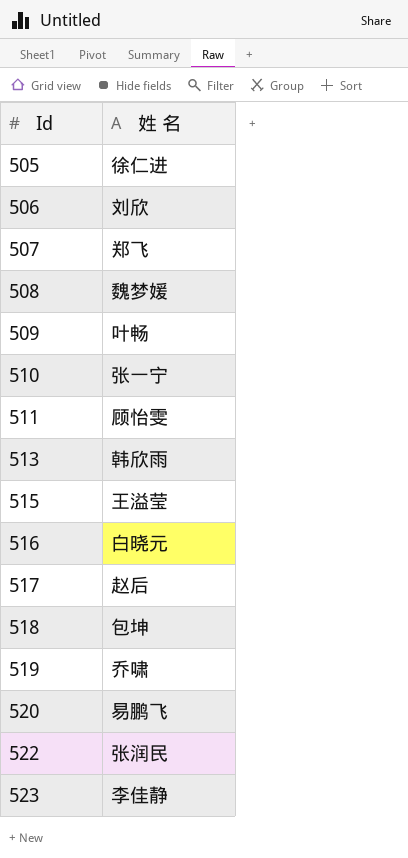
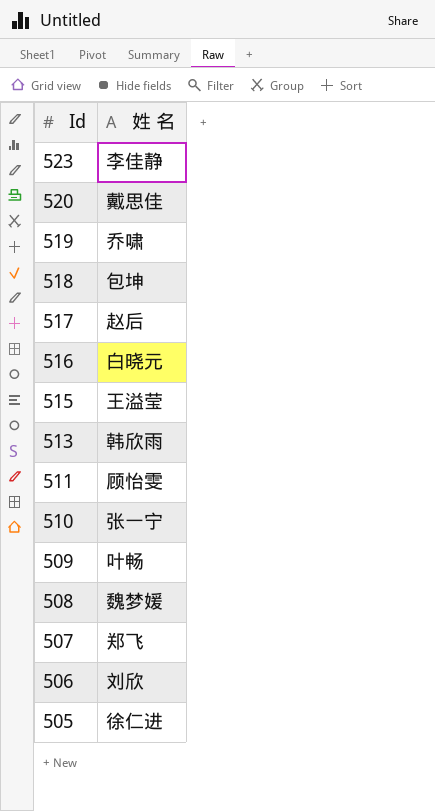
row order: Id ascending -> Id descending
row 522: 张润民 -> none
520 | 姓 名: 易鹏飞 -> 戴思佳

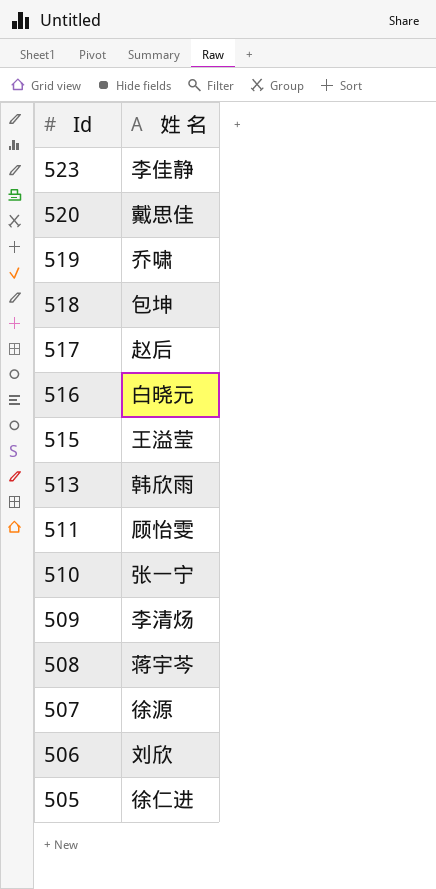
509 | 姓 名: 叶畅 -> 李清炀
508 | 姓 名: 魏梦媛 -> 蒋宇芩
507 | 姓 名: 郑飞 -> 徐源

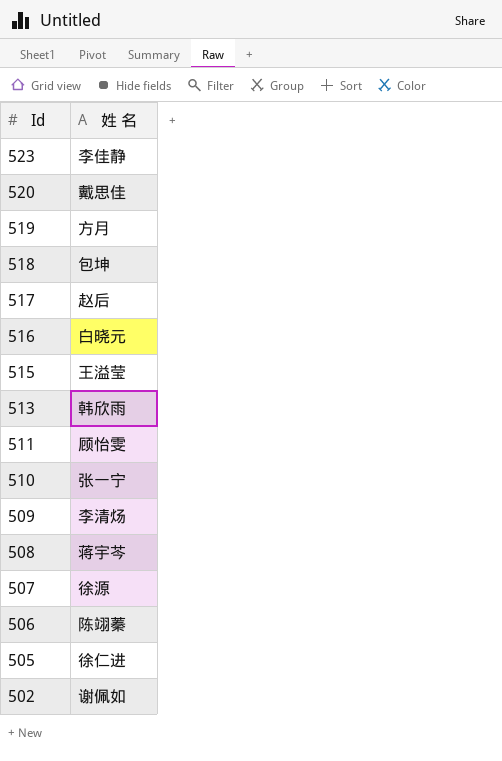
519 | 姓 名: 乔啸 -> 方月
506 | 姓 名: 刘欣 -> 陈翊蓁
row 502: none -> 谢佩如

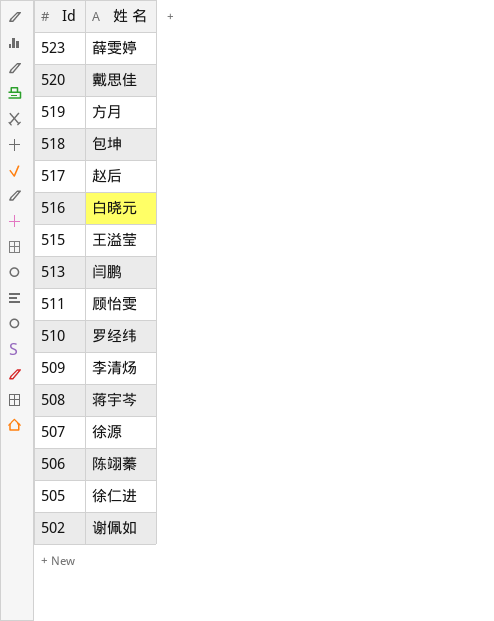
523 | 姓 名: 李佳静 -> 薛雯婷
513 | 姓 名: 韩欣雨 -> 闫鹏
510 | 姓 名: 张一宁 -> 罗经纬

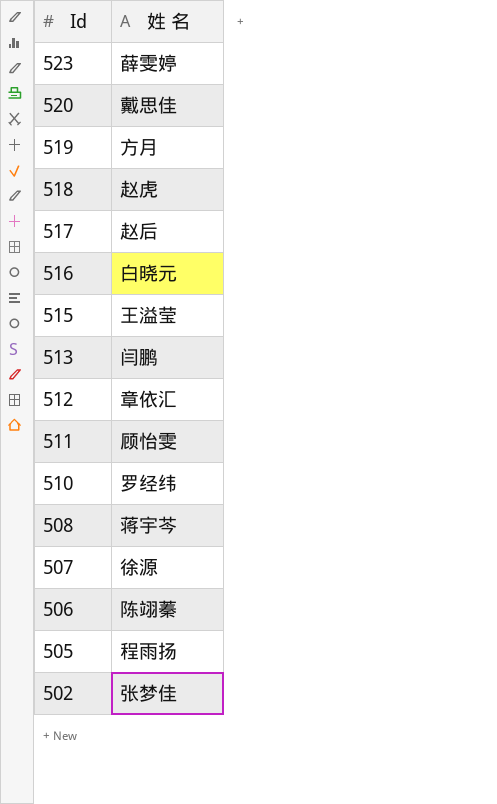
row 509: 李清炀 -> none
518 | 姓 名: 包坤 -> 赵虎
row 512: none -> 章依汇
505 | 姓 名: 徐仁进 -> 程雨扬
502 | 姓 名: 谢佩如 -> 张梦佳

